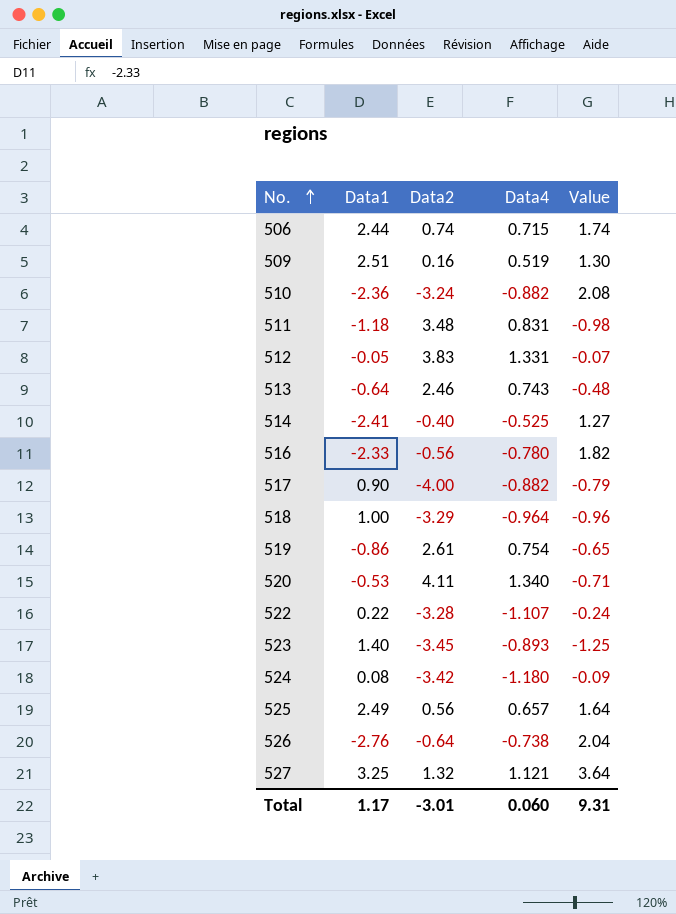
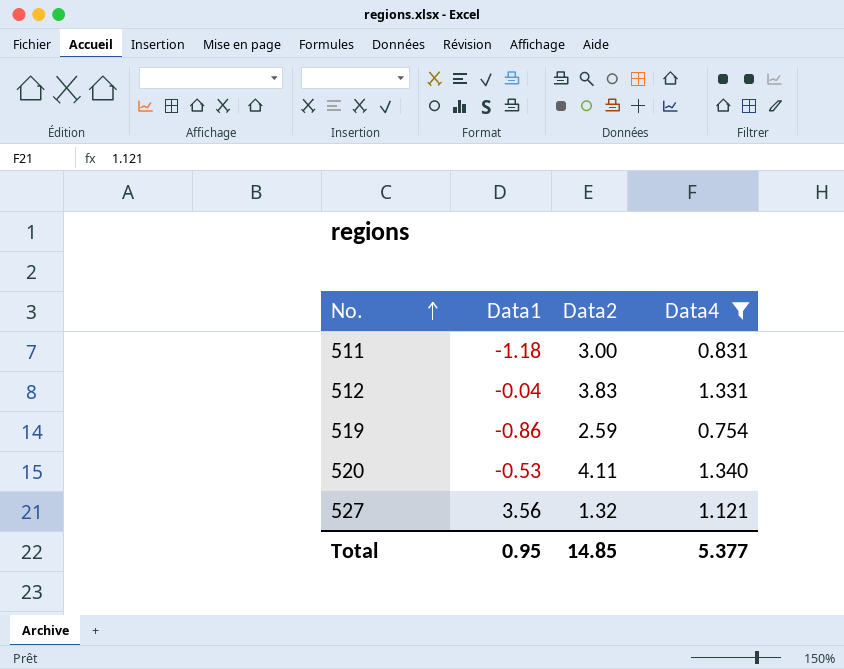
filter: none -> Data4 >= 0.754
column Value | formula: [Data1] * [Data4] -> none
511 | Data2: 3.48 -> 3.00
512 | Data1: -0.05 -> -0.04
519 | Data2: 2.61 -> 2.59
527 | Data1: 3.25 -> 3.56
Total | Data1: 1.17 -> 0.95
Total | Data2: -3.01 -> 14.85
Total | Data4: 0.060 -> 5.377

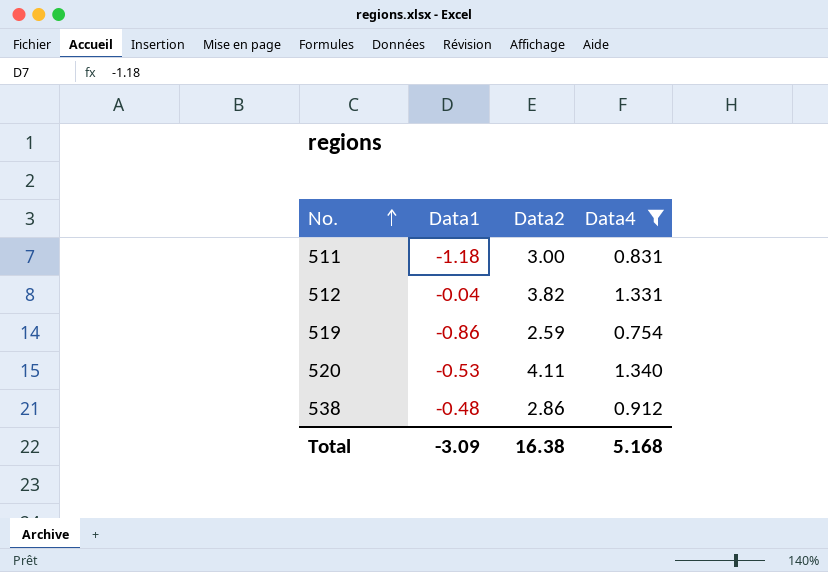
row 527: 3.56 | 1.32 | 1.121 -> none
512 | Data2: 3.83 -> 3.82
row 538: none -> -0.48 | 2.86 | 0.912
Total | Data1: 0.95 -> -3.09
Total | Data2: 14.85 -> 16.38
Total | Data4: 5.377 -> 5.168

